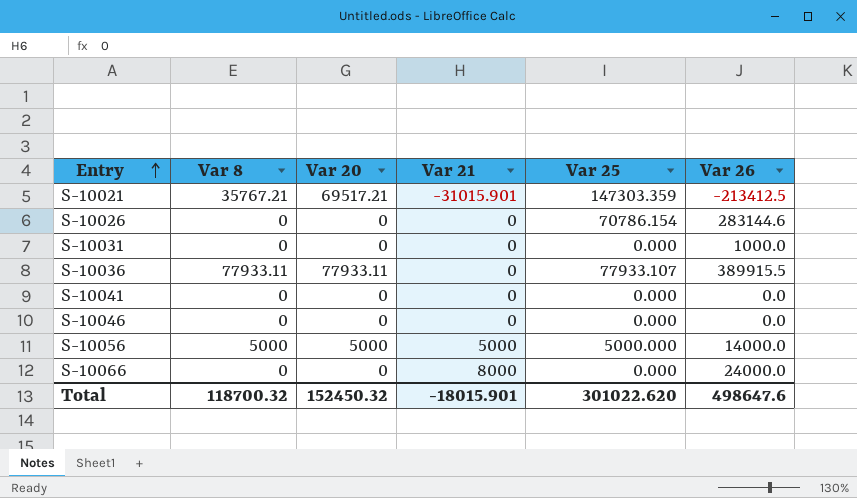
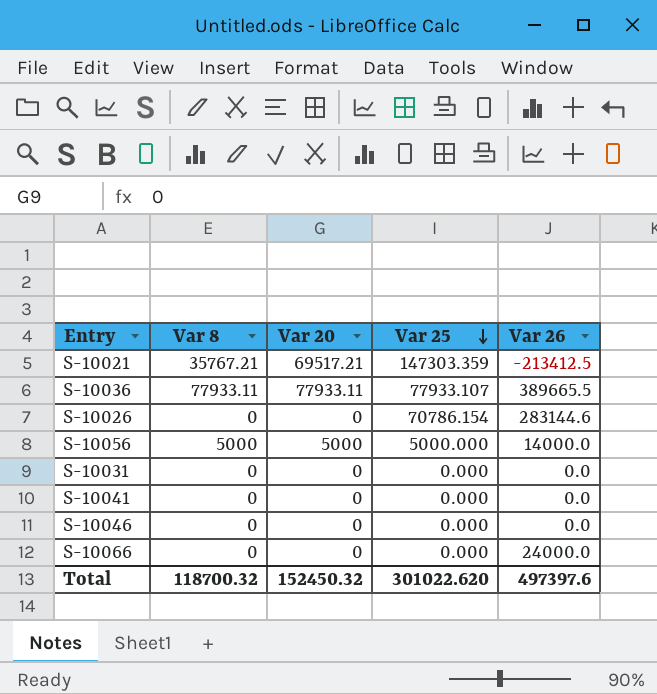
row order: Entry ascending -> Var 25 descending
column Var 21 | position: 4 -> none
S-10036 | Var 26: 389915.5 -> 389665.5
S-10031 | Var 26: 1000.0 -> 0.0
Total | Var 26: 498647.6 -> 497397.6

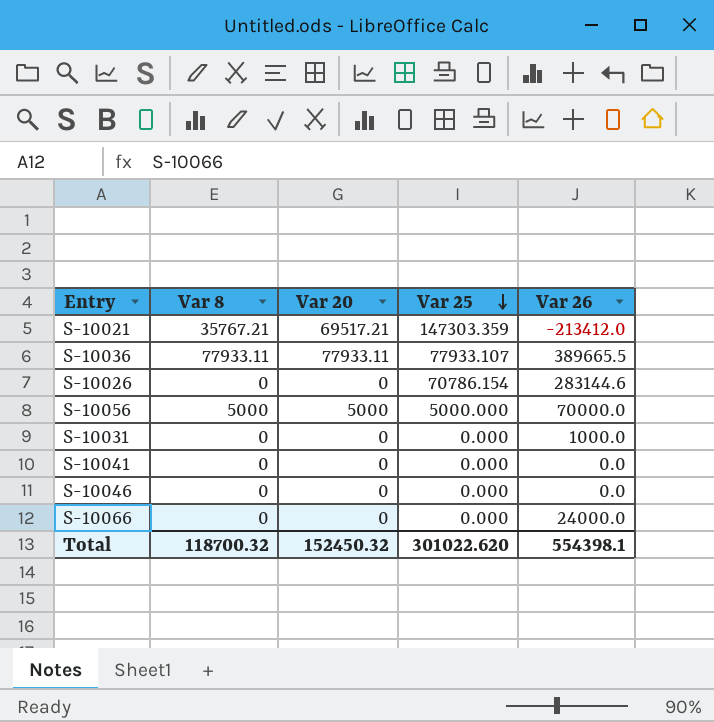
S-10021 | Var 26: -213412.5 -> -213412.0
S-10056 | Var 26: 14000.0 -> 70000.0
S-10031 | Var 26: 0.0 -> 1000.0
Total | Var 26: 497397.6 -> 554398.1

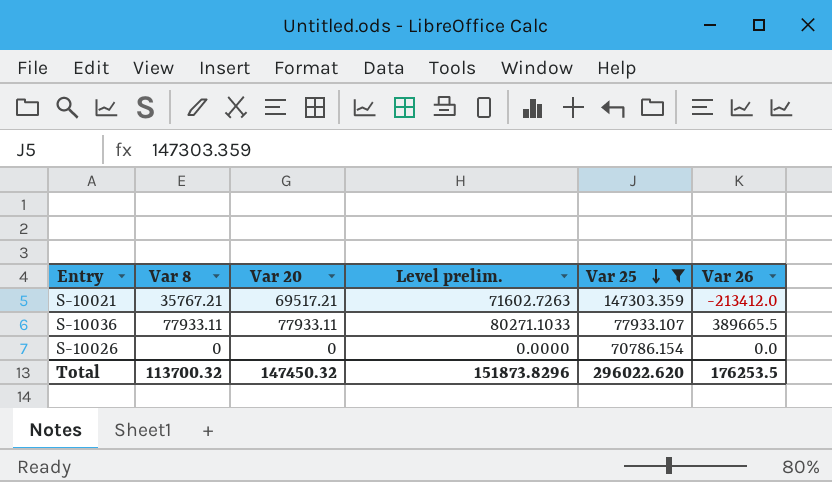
filter: none -> Var 25 >= 70786.154
column Level prelim. | formula: none -> [Var 20] * 1.03
S-10026 | Var 26: 283144.6 -> 0.0
Total | Var 8: 118700.32 -> 113700.32
Total | Var 20: 152450.32 -> 147450.32
Total | Var 25: 301022.620 -> 296022.620
Total | Var 26: 554398.1 -> 176253.5

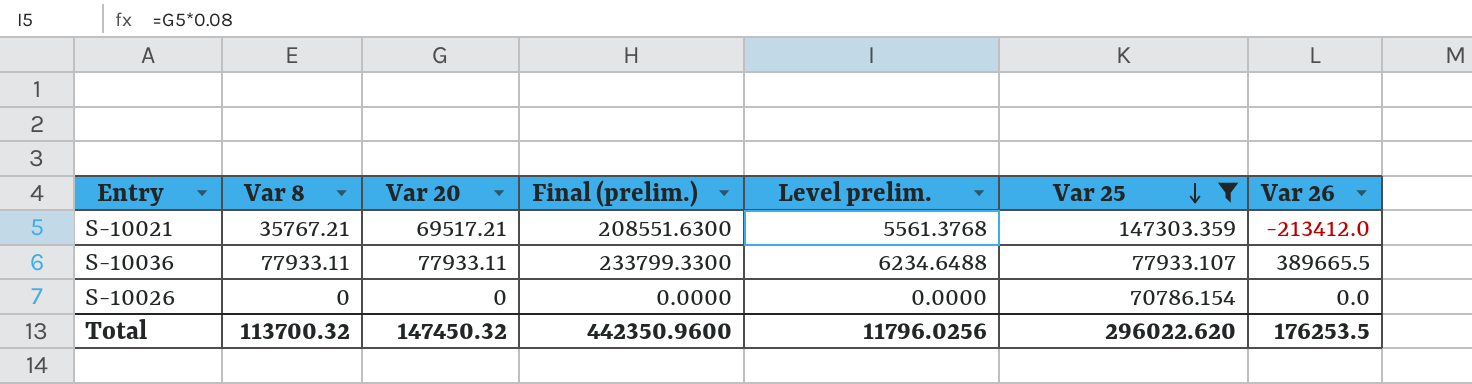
column Final (prelim.) | formula: none -> [Var 20] * 3
column Level prelim. | formula: [Var 20] * 1.03 -> [Var 20] * 0.08
Total | Level prelim.: 151873.8296 -> 11796.0256

